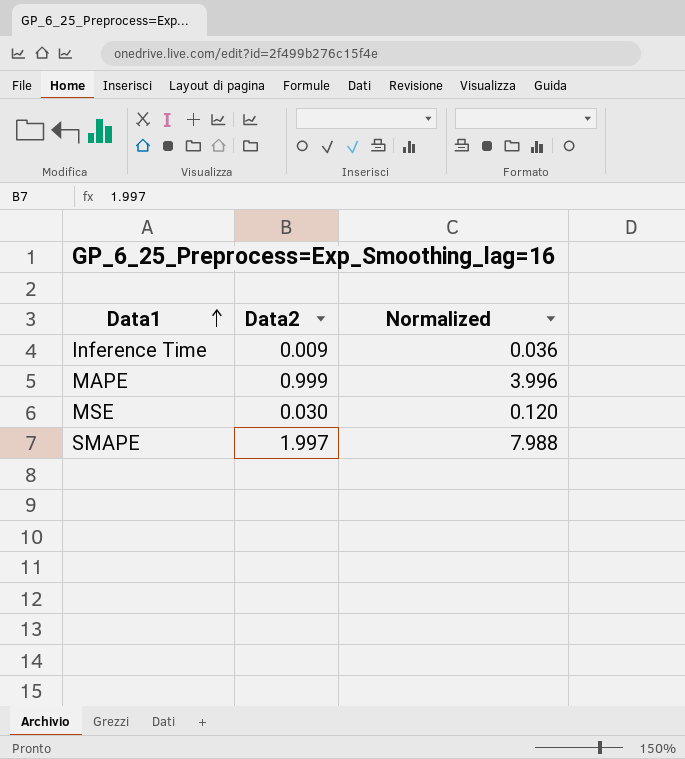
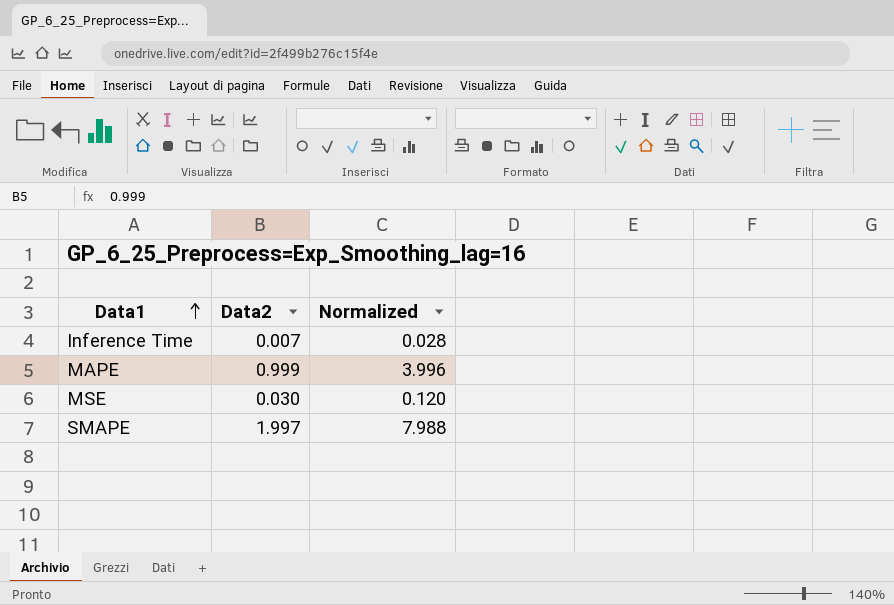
Inference Time | Data2: 0.009 -> 0.007
Inference Time | Normalized: 0.036 -> 0.028

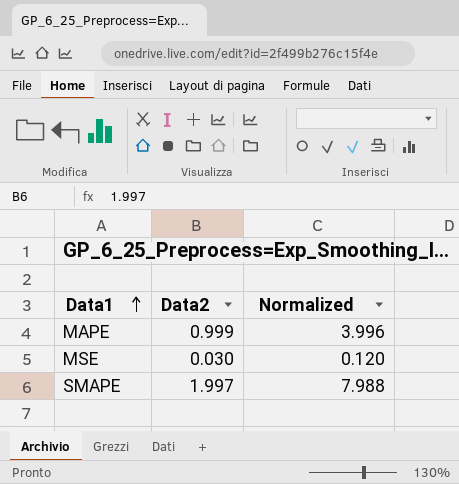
row Inference Time: 0.007 | 0.028 -> none

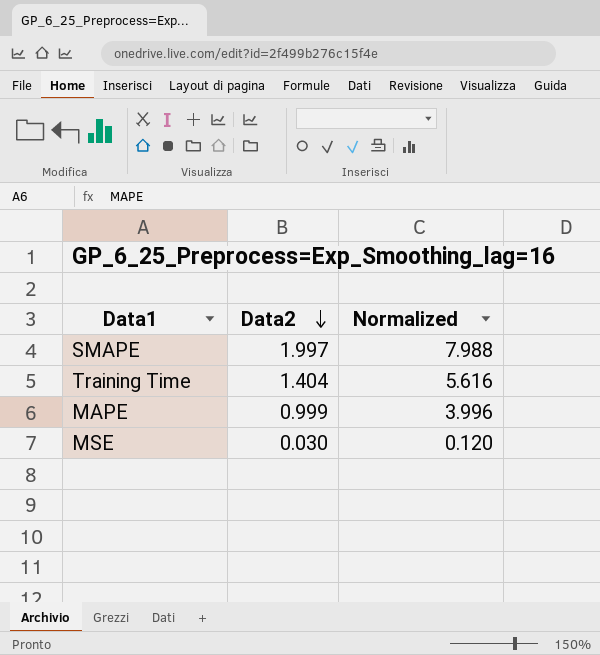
row order: Data1 ascending -> Data2 descending
row Training Time: none -> 1.404 | 5.616

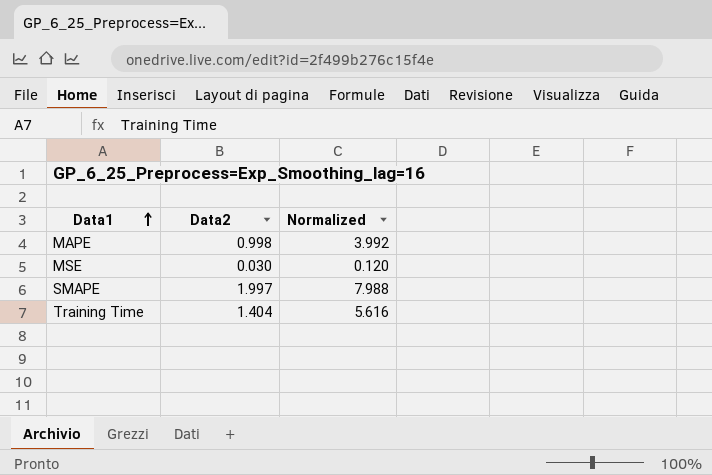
row order: Data2 descending -> Data1 ascending
MAPE | Data2: 0.999 -> 0.998
MAPE | Normalized: 3.996 -> 3.992

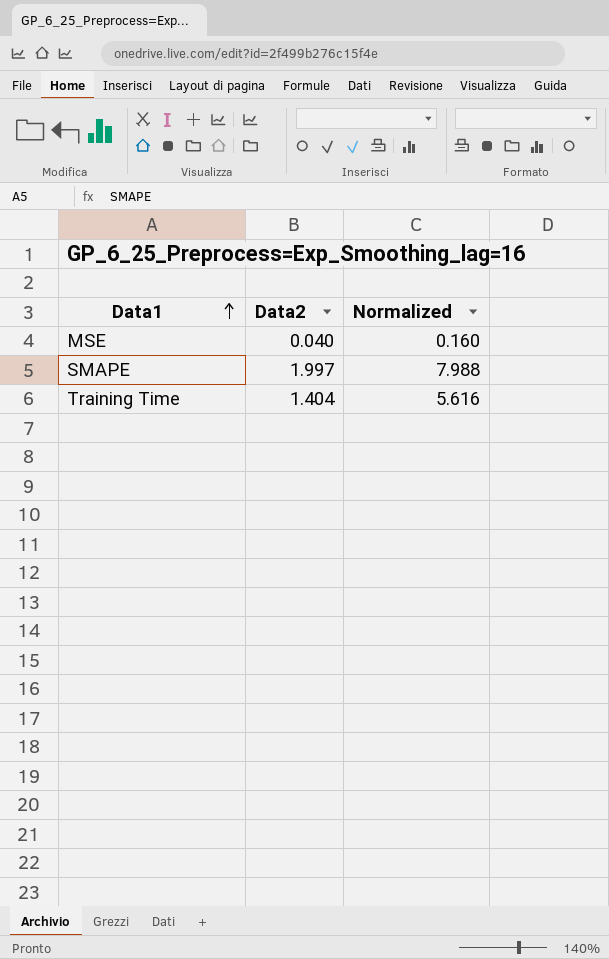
row MAPE: 0.998 | 3.992 -> none
MSE | Data2: 0.030 -> 0.040
MSE | Normalized: 0.120 -> 0.160

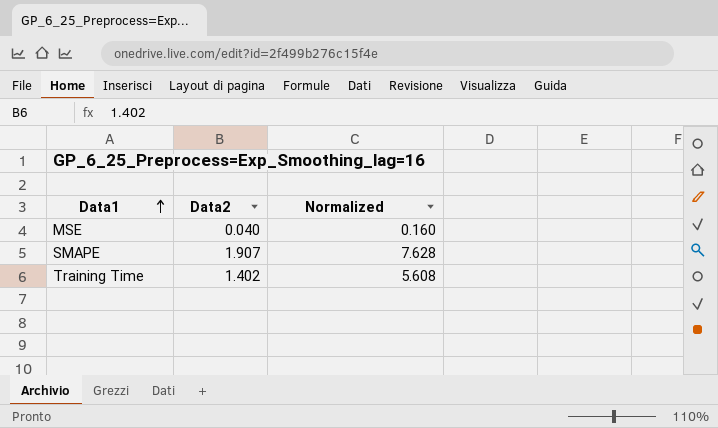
SMAPE | Data2: 1.997 -> 1.907
SMAPE | Normalized: 7.988 -> 7.628
Training Time | Data2: 1.404 -> 1.402
Training Time | Normalized: 5.616 -> 5.608

